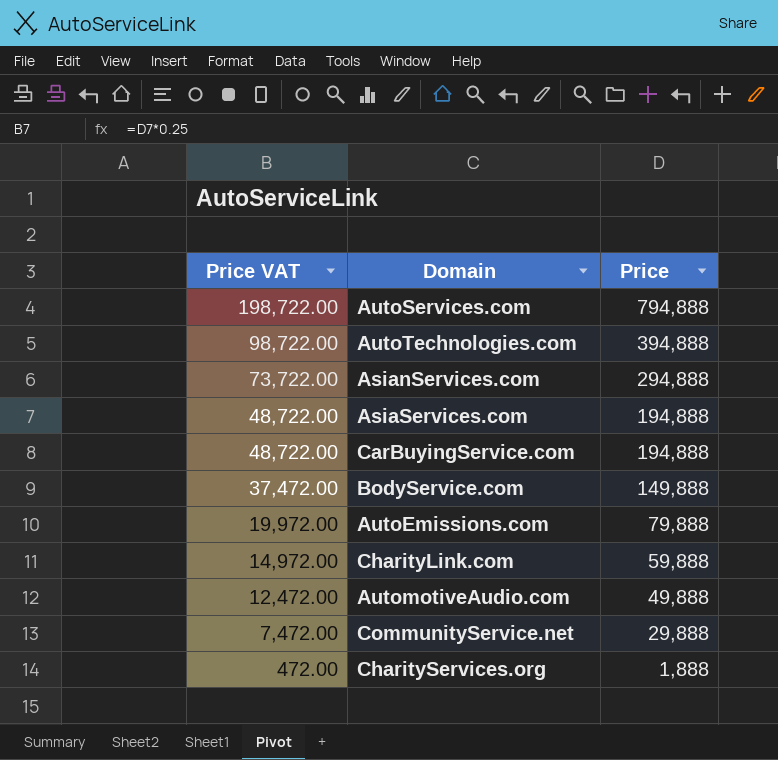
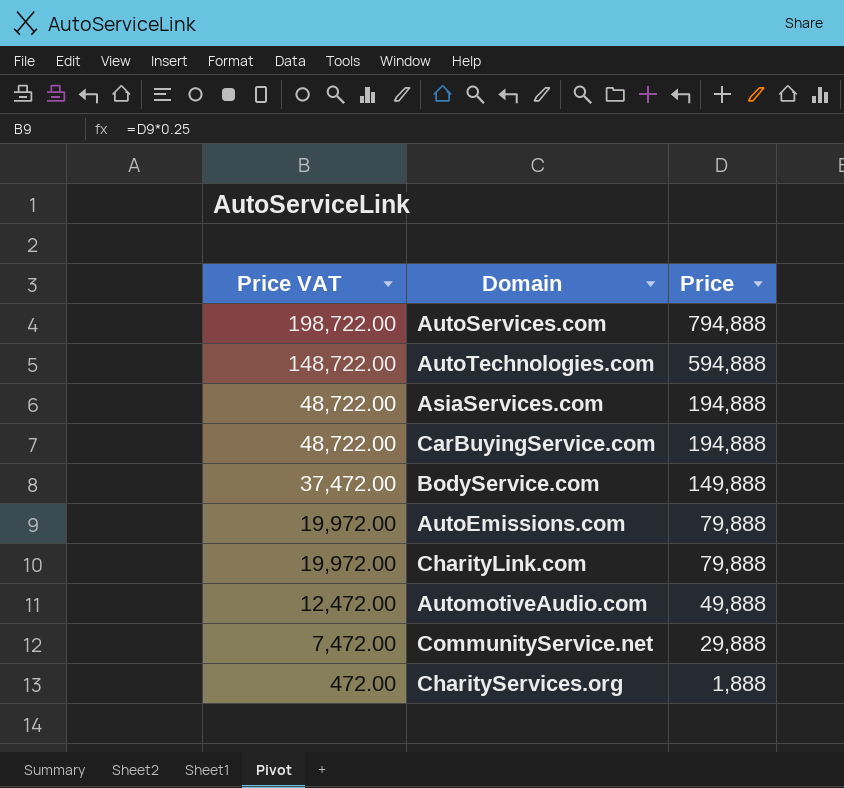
row AsianServices.com: 73,722.00 | 294,888 -> none
AutoTechnologies.com | Price VAT: 98,722.00 -> 148,722.00
AutoTechnologies.com | Price: 394,888 -> 594,888
CharityLink.com | Price VAT: 14,972.00 -> 19,972.00
CharityLink.com | Price: 59,888 -> 79,888

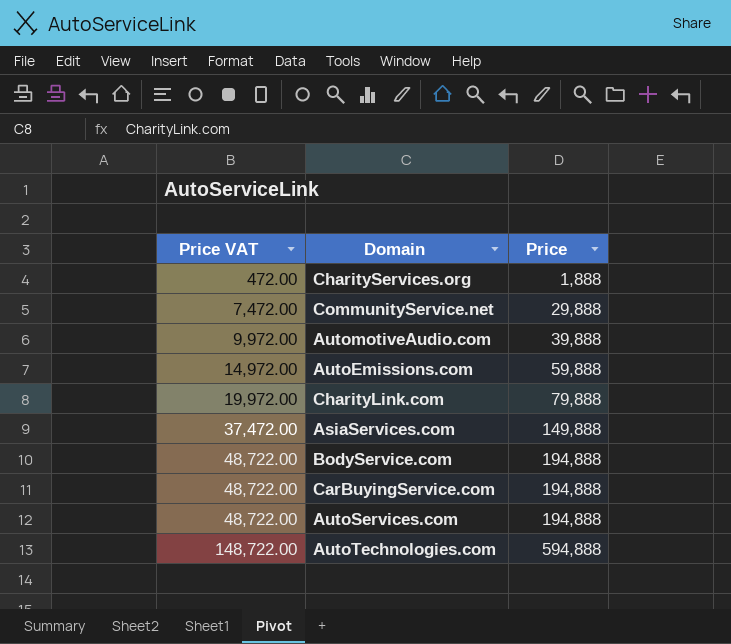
row order: Price VAT descending -> Price VAT ascending
AutomotiveAudio.com | Price VAT: 12,472.00 -> 9,972.00
AutomotiveAudio.com | Price: 49,888 -> 39,888
AutoEmissions.com | Price VAT: 19,972.00 -> 14,972.00
AutoEmissions.com | Price: 79,888 -> 59,888
AsiaServices.com | Price VAT: 48,722.00 -> 37,472.00
AsiaServices.com | Price: 194,888 -> 149,888
BodyService.com | Price VAT: 37,472.00 -> 48,722.00
BodyService.com | Price: 149,888 -> 194,888
AutoServices.com | Price VAT: 198,722.00 -> 48,722.00
AutoServices.com | Price: 794,888 -> 194,888

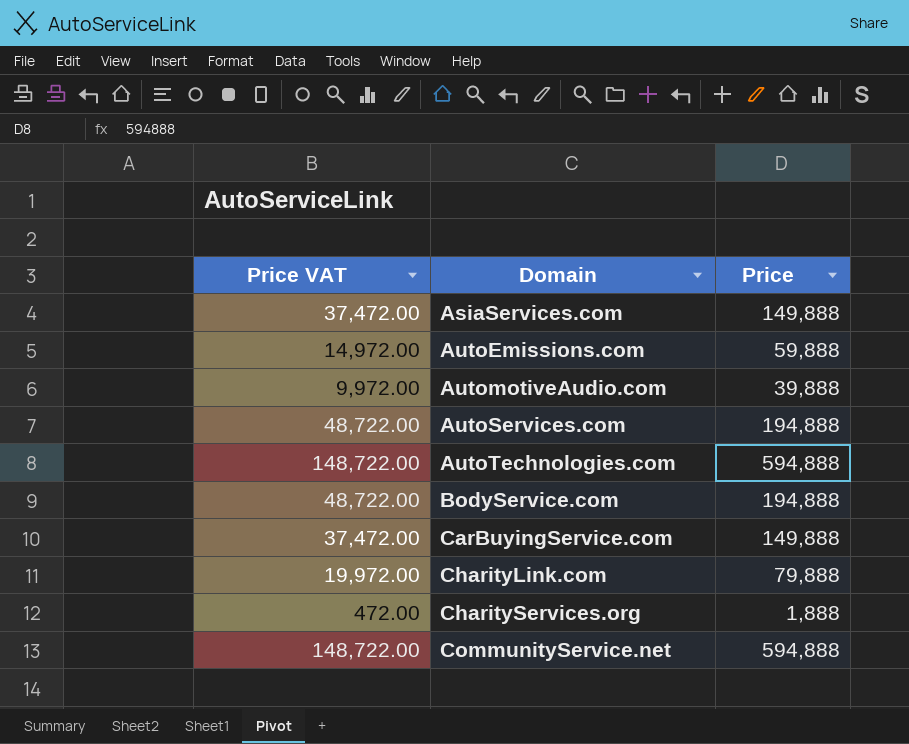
row order: Price VAT ascending -> Domain ascending
CarBuyingService.com | Price VAT: 48,722.00 -> 37,472.00
CarBuyingService.com | Price: 194,888 -> 149,888
CommunityService.net | Price VAT: 7,472.00 -> 148,722.00
CommunityService.net | Price: 29,888 -> 594,888

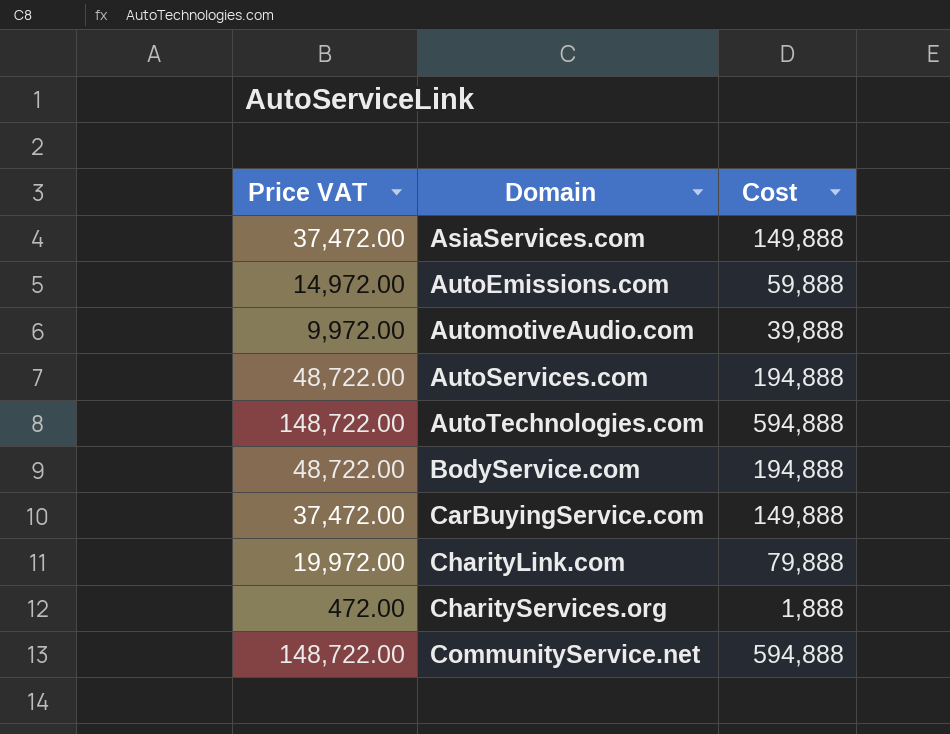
column name: Price -> Cost

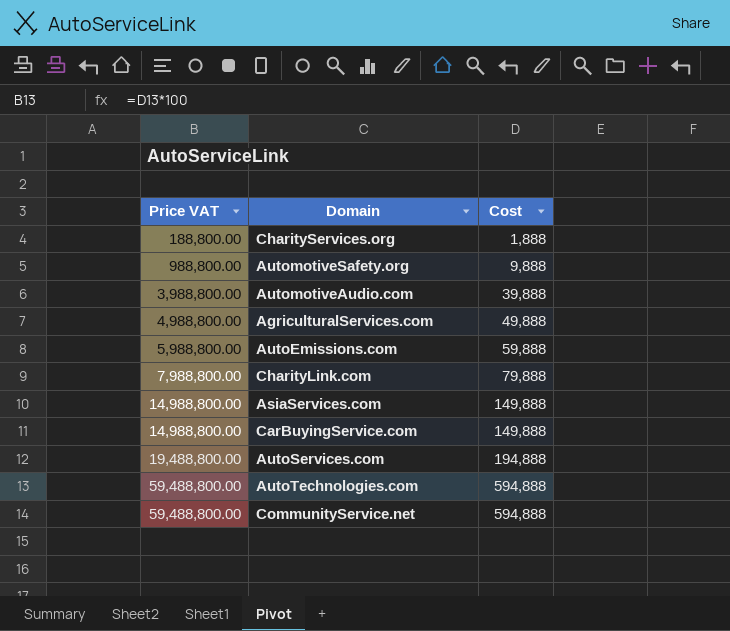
row order: Domain ascending -> Price VAT ascending
column Price VAT | formula: [Cost] * 0.25 -> [Cost] * 100
row BodyService.com: 48,722.00 | 194,888 -> none
row AutomotiveSafety.org: none -> 988,800.00 | 9,888
row AgriculturalServices.com: none -> 4,988,800.00 | 49,888

